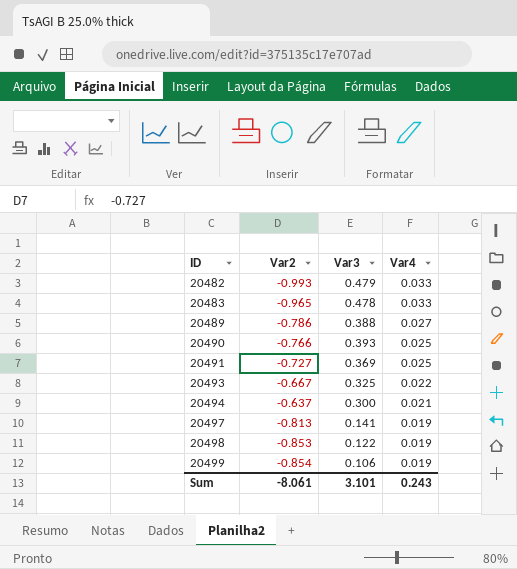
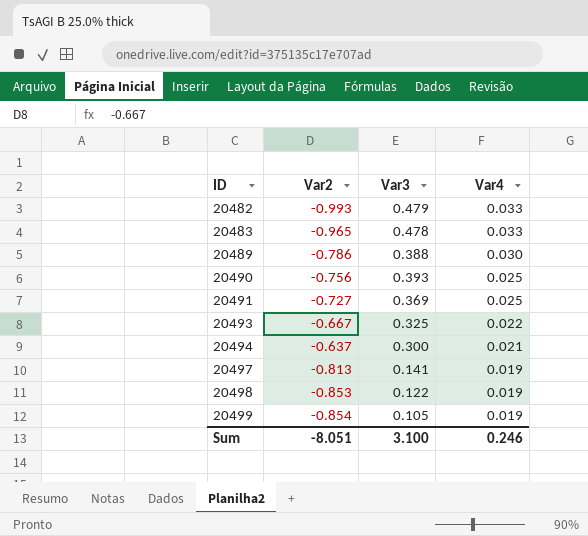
20489 | Var4: 0.027 -> 0.030
20490 | Var2: -0.766 -> -0.756
20499 | Var3: 0.106 -> 0.105
Sum | Var2: -8.061 -> -8.051
Sum | Var3: 3.101 -> 3.100
Sum | Var4: 0.243 -> 0.246

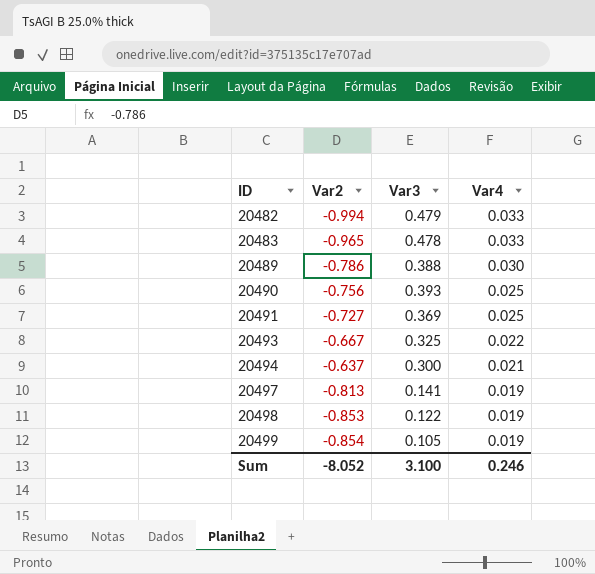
20482 | Var2: -0.993 -> -0.994
Sum | Var2: -8.051 -> -8.052

